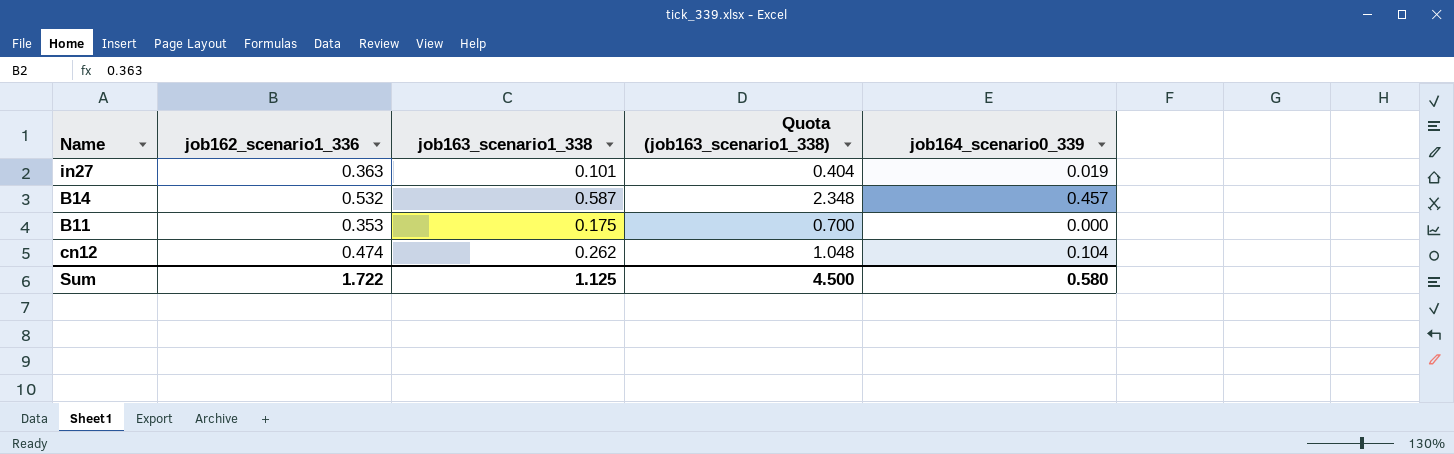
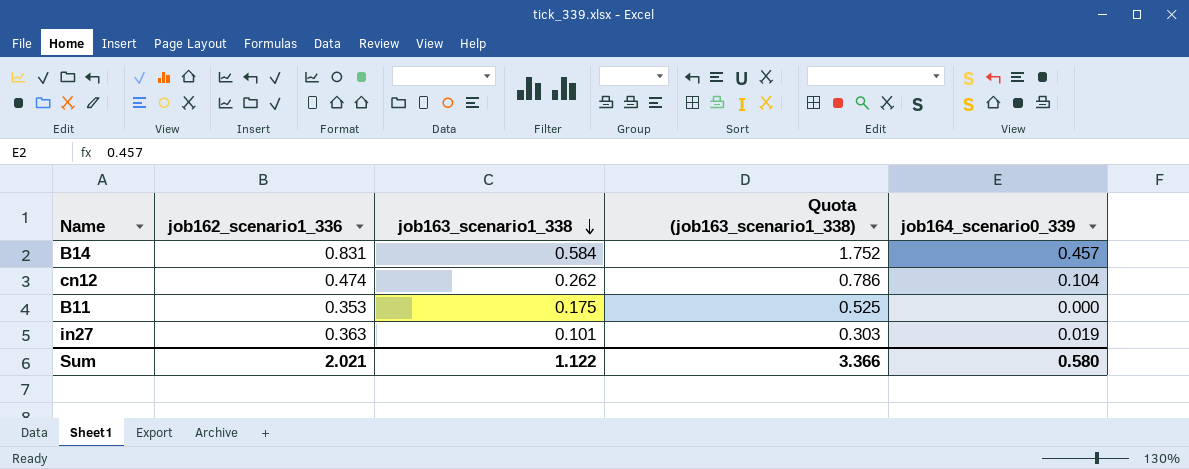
row order: none -> job163_scenario1_338 descending
column Quota (job163_scenario1_338) | formula: [job163_scenario1_338] * 4 -> [job163_scenario1_338] * 3
B14 | job162_scenario1_336: 0.532 -> 0.831
B14 | job163_scenario1_338: 0.587 -> 0.584
Sum | job162_scenario1_336: 1.722 -> 2.021
Sum | job163_scenario1_338: 1.125 -> 1.122
Sum | Quota (job163_scenario1_338): 4.500 -> 3.366

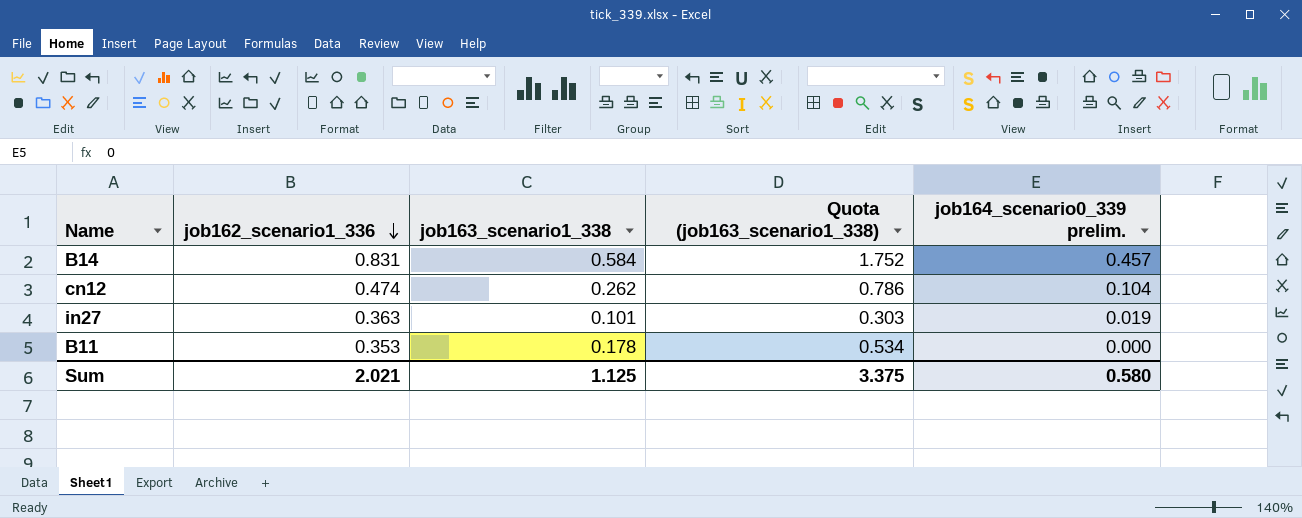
row order: job163_scenario1_338 descending -> job162_scenario1_336 descending
column name: job164_scenario0_339 -> job164_scenario0_339 prelim.
B11 | job163_scenario1_338: 0.175 -> 0.178
B11 | Quota (job163_scenario1_338): 0.525 -> 0.534
Sum | job163_scenario1_338: 1.122 -> 1.125
Sum | Quota (job163_scenario1_338): 3.366 -> 3.375

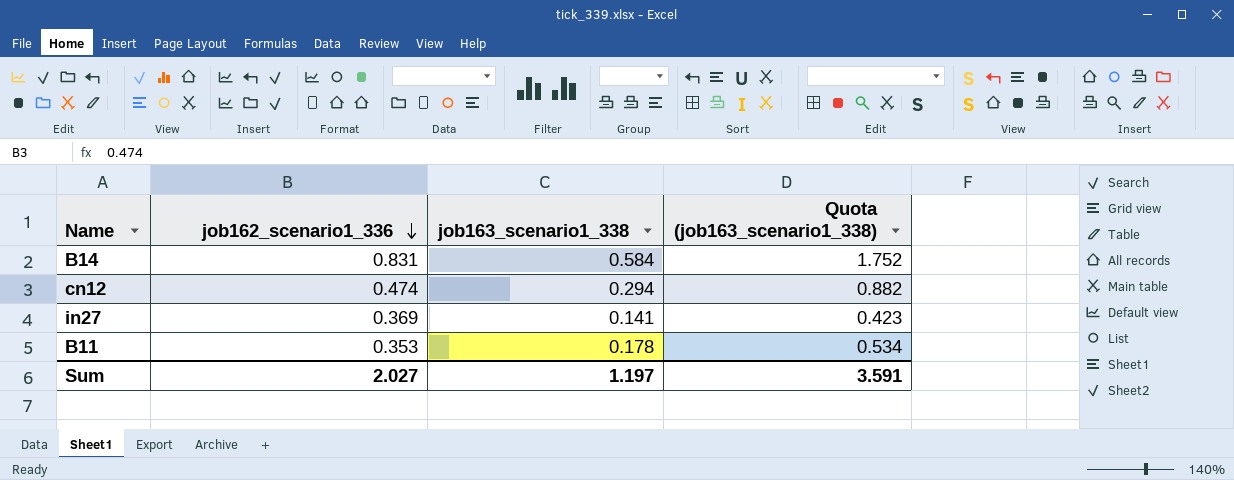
column job164_scenario0_339 prelim. | position: 5 -> none
cn12 | job163_scenario1_338: 0.262 -> 0.294
cn12 | Quota (job163_scenario1_338): 0.786 -> 0.882
in27 | job162_scenario1_336: 0.363 -> 0.369
in27 | job163_scenario1_338: 0.101 -> 0.141
in27 | Quota (job163_scenario1_338): 0.303 -> 0.423
Sum | job162_scenario1_336: 2.021 -> 2.027
Sum | job163_scenario1_338: 1.125 -> 1.197
Sum | Quota (job163_scenario1_338): 3.375 -> 3.591

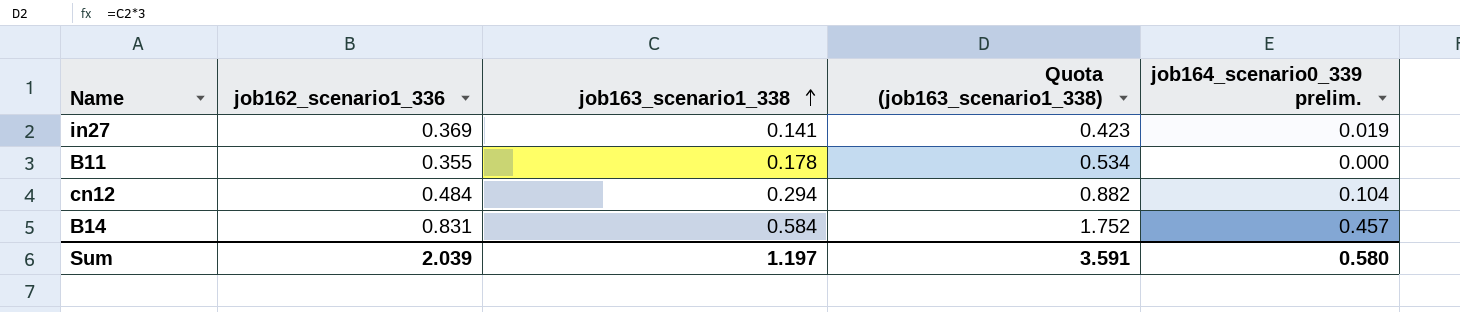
row order: job162_scenario1_336 descending -> job163_scenario1_338 ascending
column job164_scenario0_339 prelim. | position: none -> 5
B11 | job162_scenario1_336: 0.353 -> 0.355
cn12 | job162_scenario1_336: 0.474 -> 0.484
Sum | job162_scenario1_336: 2.027 -> 2.039

